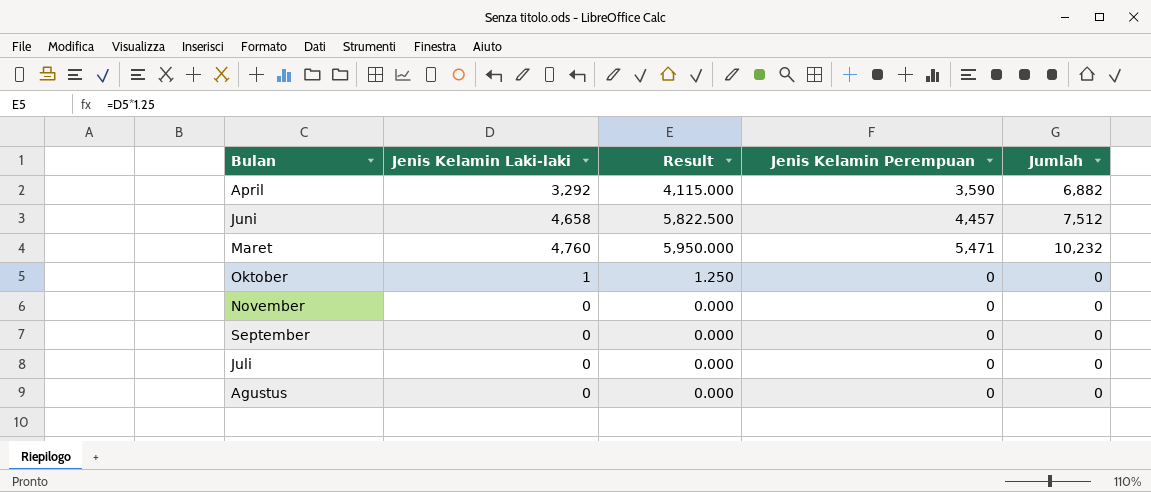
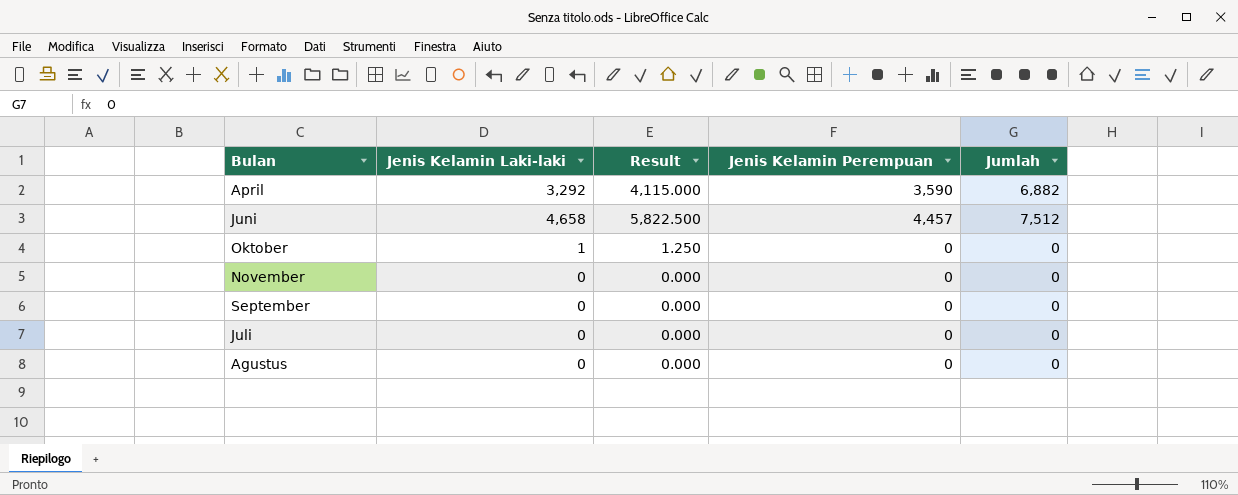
row Maret: 4,760 | 5,950.000 | 5,471 | 10,232 -> none

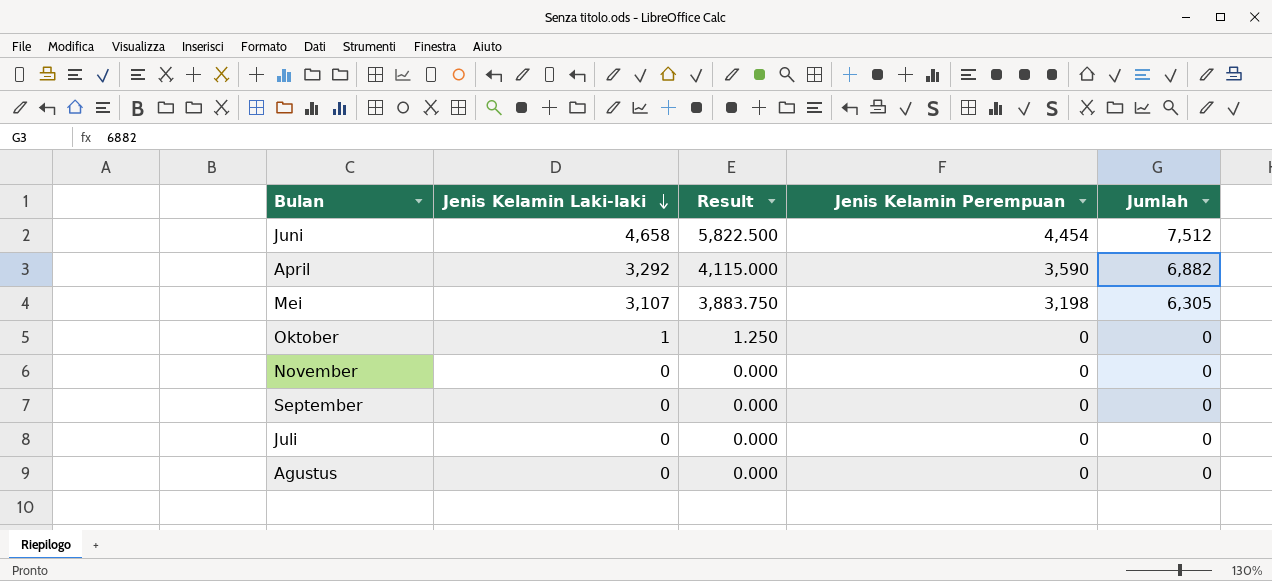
row order: none -> Jenis Kelamin Laki-laki descending
Juni | Jenis Kelamin Perempuan: 4,457 -> 4,454
row Mei: none -> 3,107 | 3,883.750 | 3,198 | 6,305

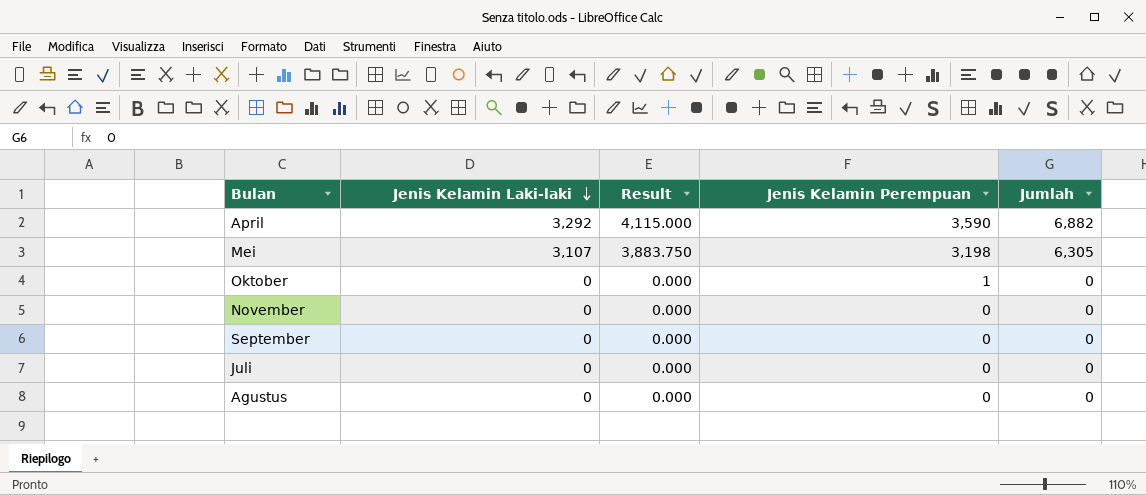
row Juni: 4,658 | 5,822.500 | 4,454 | 7,512 -> none
Oktober | Jenis Kelamin Laki-laki: 1 -> 0
Oktober | Result: 1.250 -> 0.000
Oktober | Jenis Kelamin Perempuan: 0 -> 1

